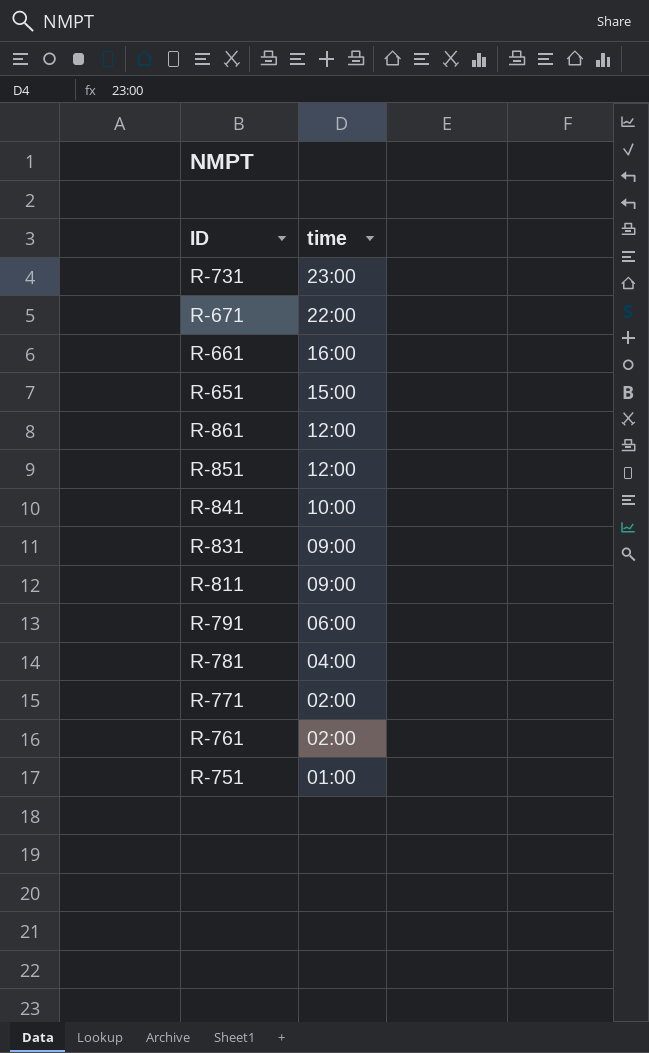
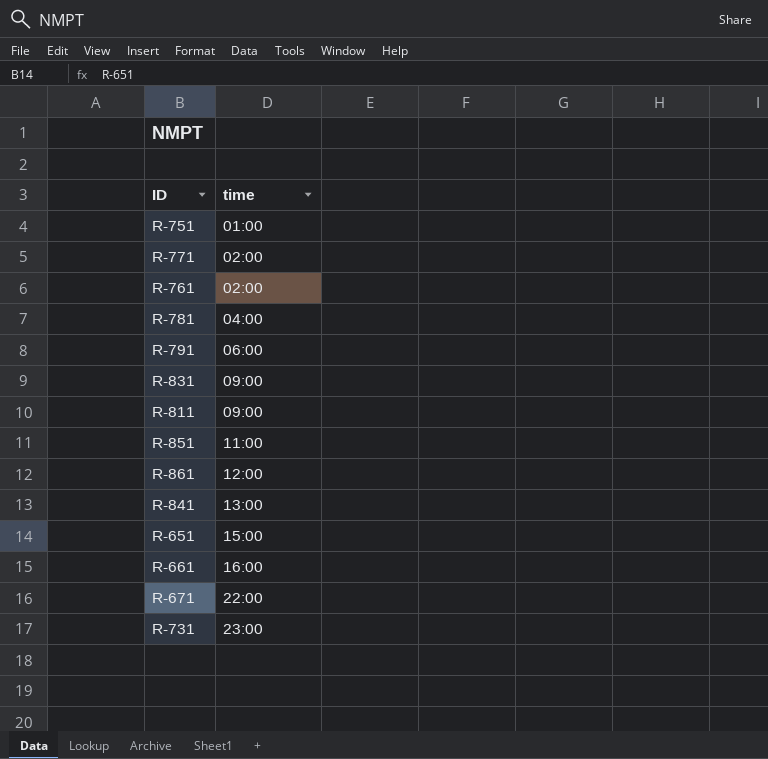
row order: time descending -> time ascending
R-851 | time: 12:00 -> 11:00
R-841 | time: 10:00 -> 13:00

